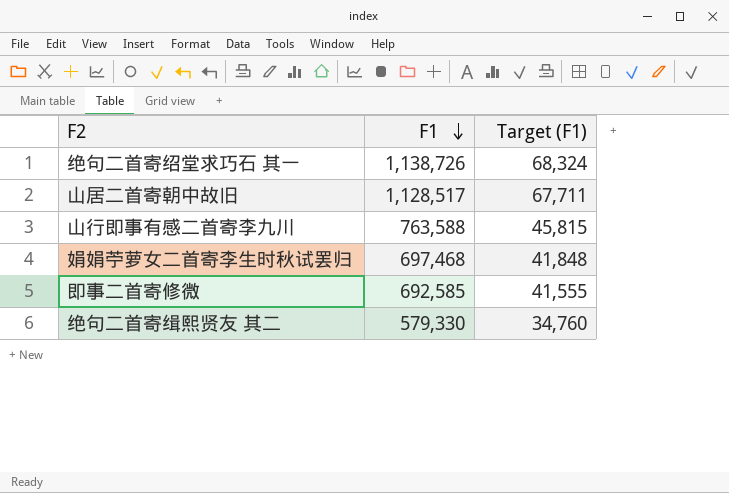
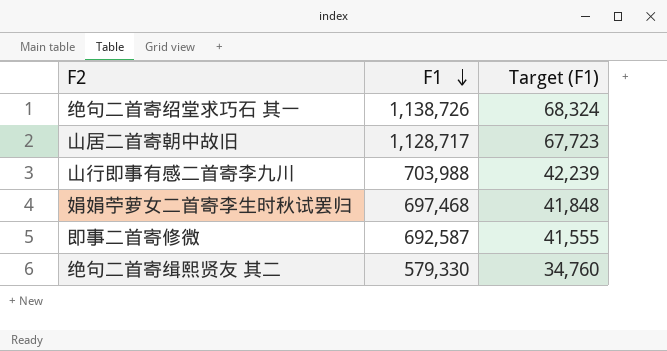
山居二首寄朝中故旧 | F1: 1,128,517 -> 1,128,717
山居二首寄朝中故旧 | Target (F1): 67,711 -> 67,723
山行即事有感二首寄李九川 | F1: 763,588 -> 703,988
山行即事有感二首寄李九川 | Target (F1): 45,815 -> 42,239
即事二首寄修微 | F1: 692,585 -> 692,587

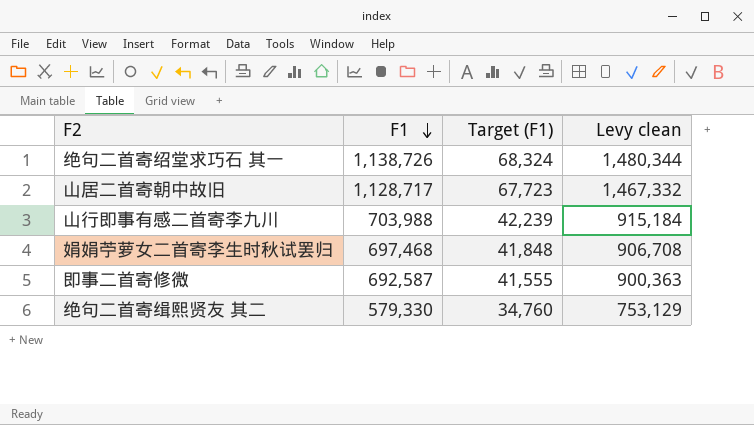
column Levy clean | formula: none -> [F1] * 1.3

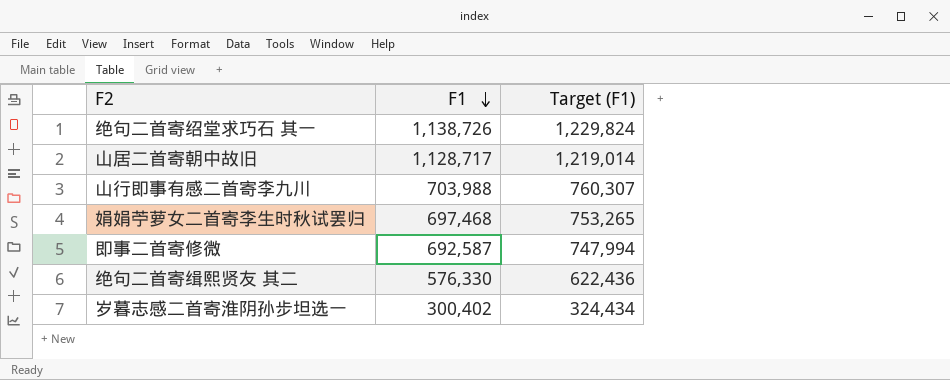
column Levy clean | formula: [F1] * 1.3 -> none
column Target (F1) | formula: [F1] * 0.06 -> [F1] * 1.08
绝句二首寄缉熙贤友 其二 | F1: 579,330 -> 576,330
row 岁暮志感二首寄淮阴孙步坦选一: none -> 300,402 | 324,434

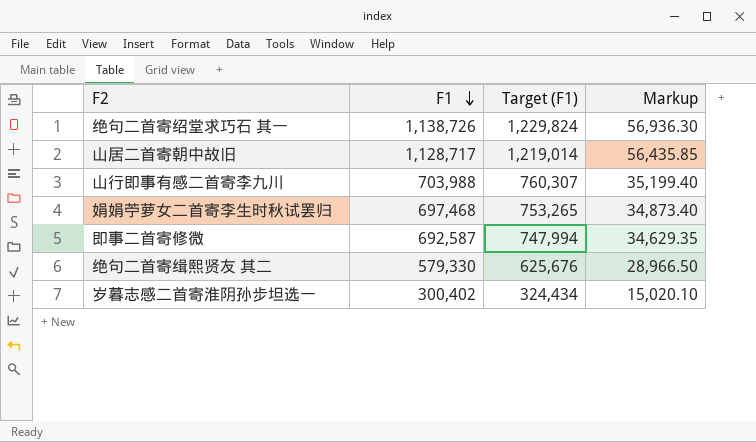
column Markup | formula: none -> [F1] * 0.05
绝句二首寄缉熙贤友 其二 | F1: 576,330 -> 579,330
绝句二首寄缉熙贤友 其二 | Target (F1): 622,436 -> 625,676

